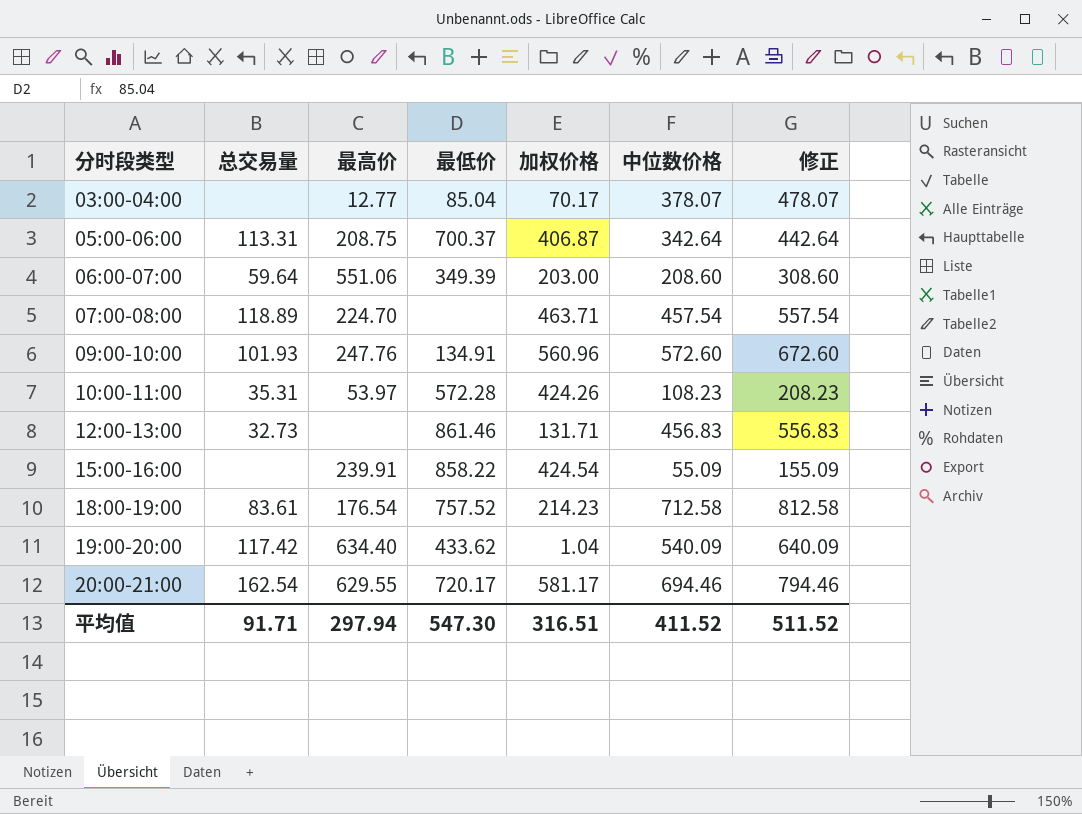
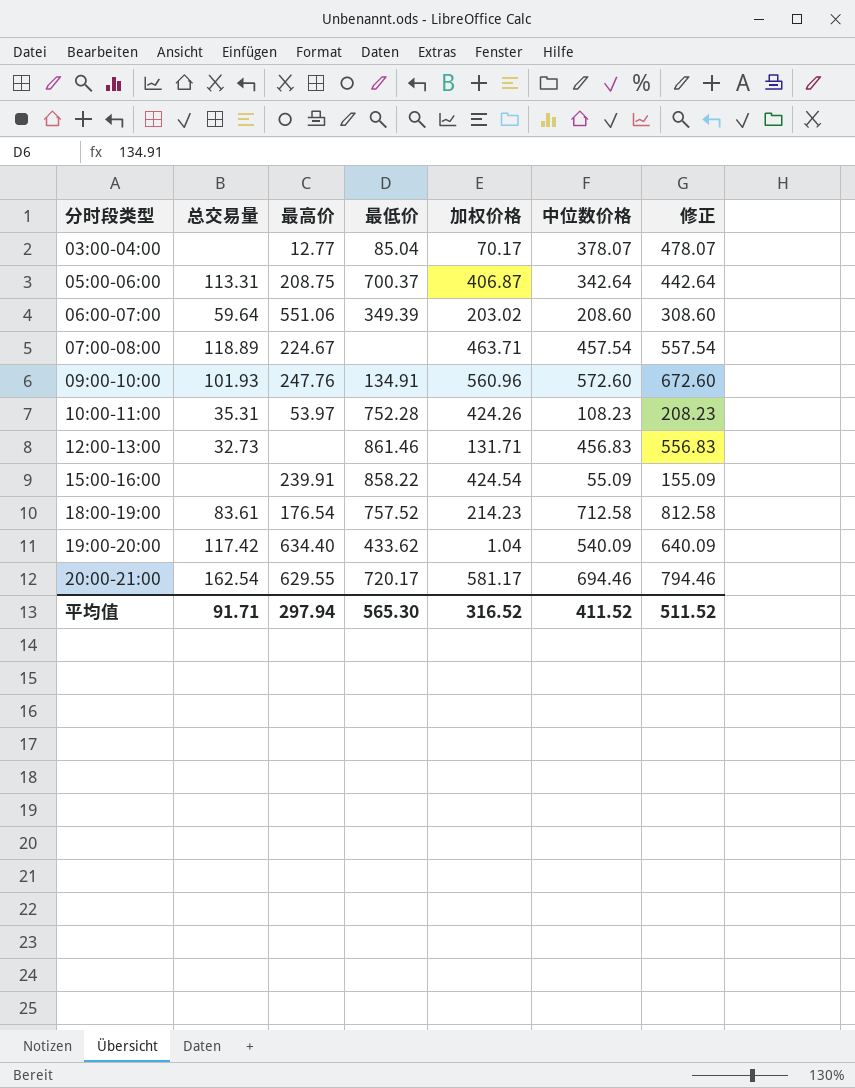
06:00-07:00 | 加权价格: 203.00 -> 203.02
07:00-08:00 | 最高价: 224.70 -> 224.67
10:00-11:00 | 最低价: 572.28 -> 752.28
平均值 | 最低价: 547.30 -> 565.30
平均值 | 加权价格: 316.51 -> 316.52

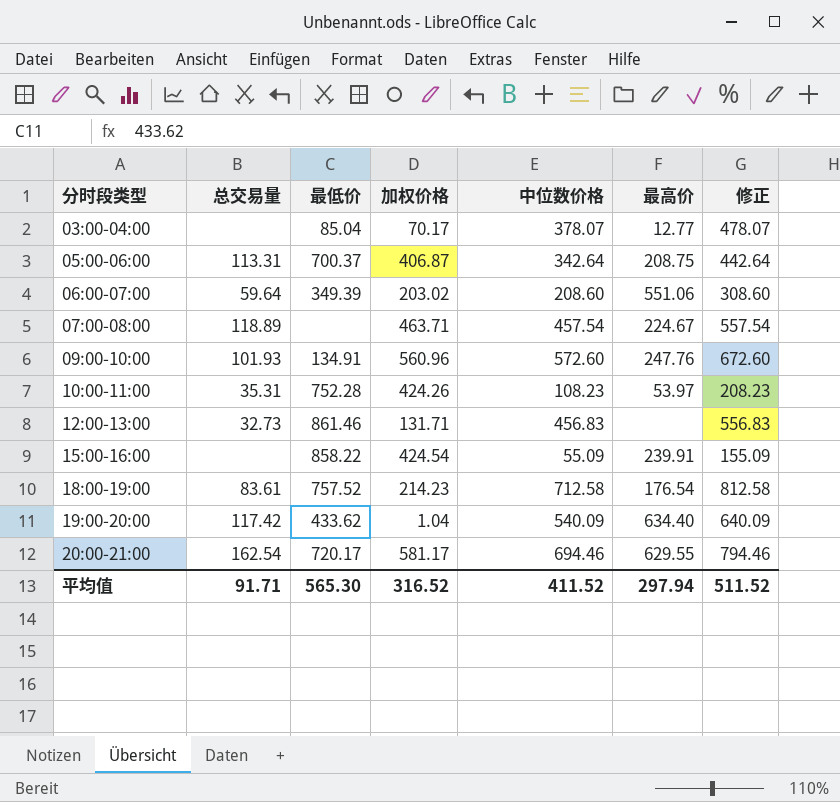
column 最高价 | position: 3 -> 6

